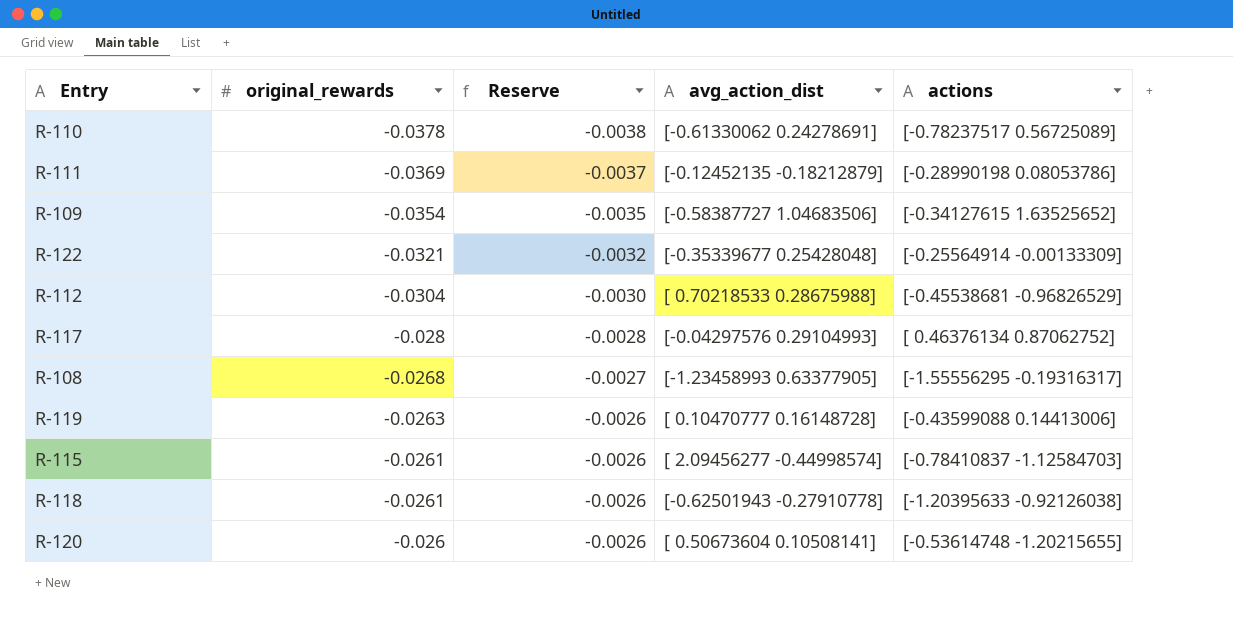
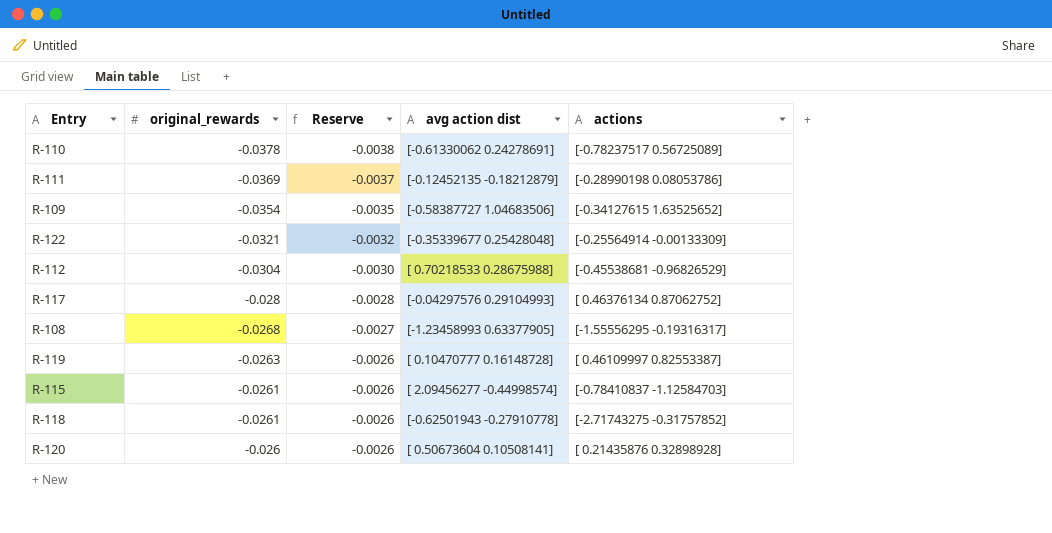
column name: avg_action_dist -> avg action dist
R-119 | actions: [-0.43599088 0.14413006] -> [ 0.46109997 0.82553387]
R-118 | actions: [-1.20395633 -0.92126038] -> [-2.71743275 -0.31757852]
R-120 | actions: [-0.53614748 -1.20215655] -> [ 0.21435876 0.32898928]

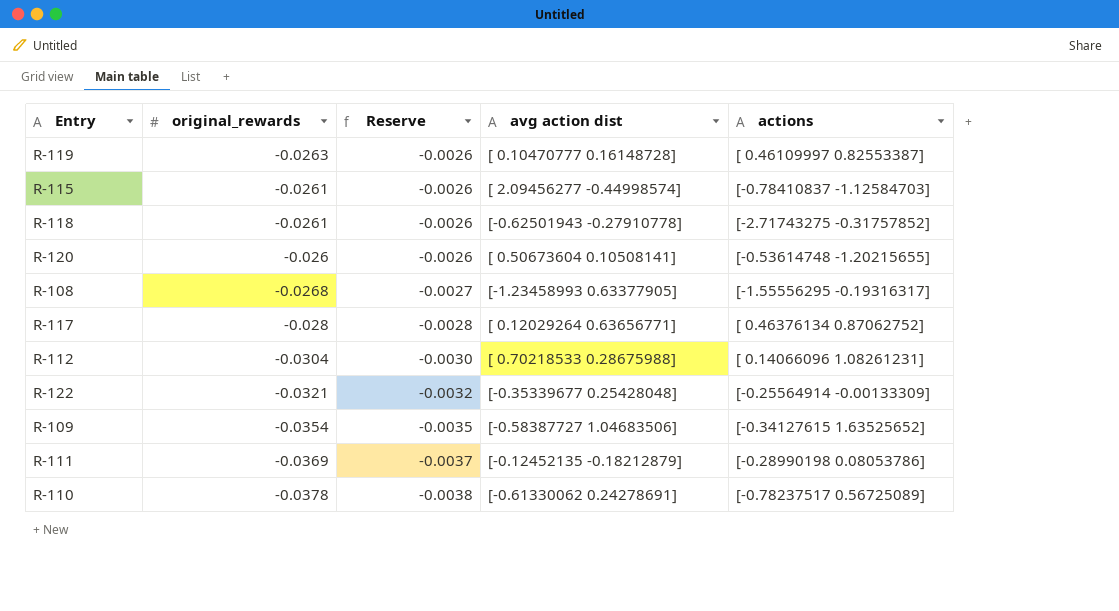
row order: original_rewards ascending -> Reserve descending
R-120 | actions: [ 0.21435876 0.32898928] -> [-0.53614748 -1.20215655]
R-117 | avg action dist: [-0.04297576 0.29104993] -> [ 0.12029264 0.63656771]
R-112 | actions: [-0.45538681 -0.96826529] -> [ 0.14066096 1.08261231]

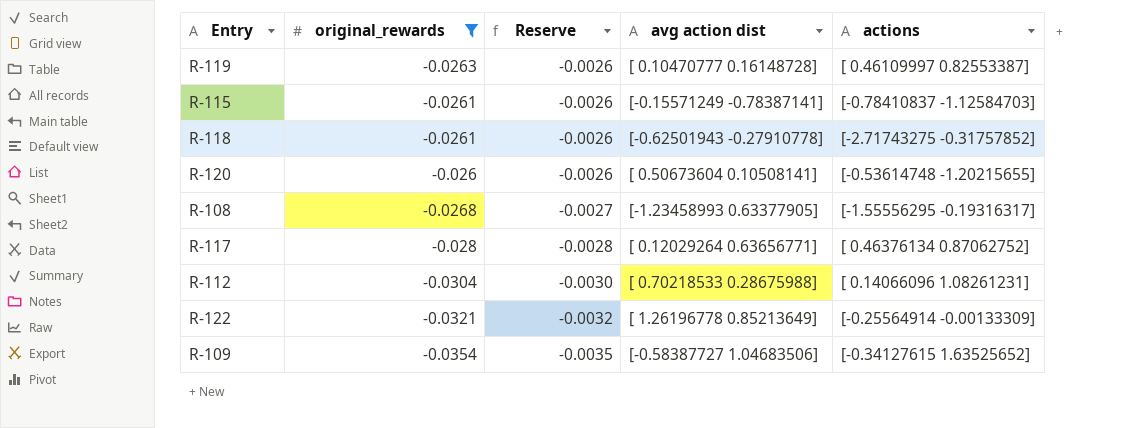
filter: none -> original_rewards >= -0.0354
R-115 | avg action dist: [ 2.09456277 -0.44998574] -> [-0.15571249 -0.78387141]
R-122 | avg action dist: [-0.35339677 0.25428048] -> [ 1.26196778 0.85213649]

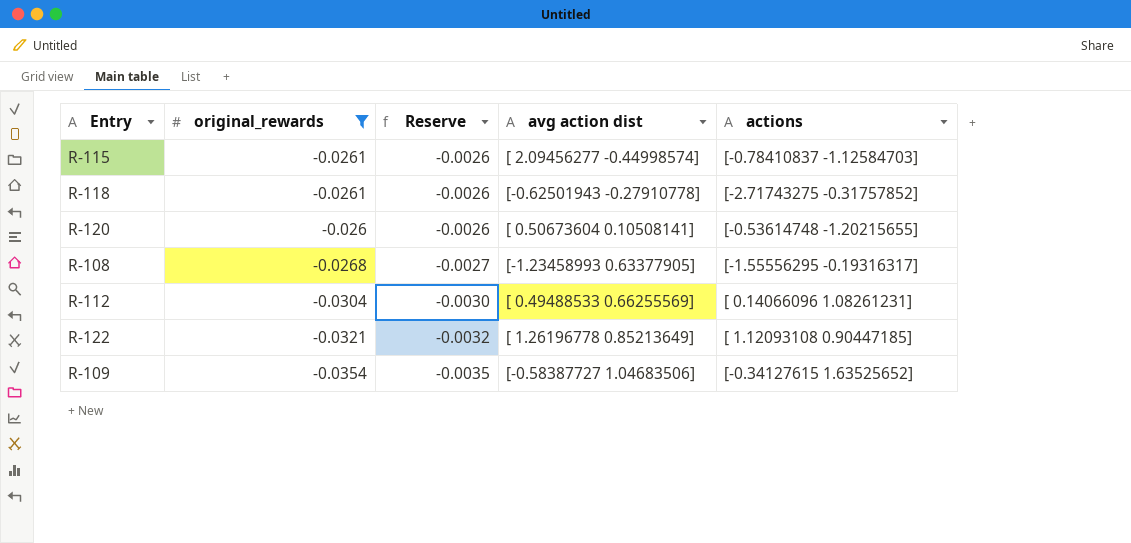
row R-119: -0.0263 | -0.0026 | [ 0.10470777 0.16148728] | [ 0.46109997 0.82553387] -> none
row R-117: -0.028 | -0.0028 | [ 0.12029264 0.63656771] | [ 0.46376134 0.87062752] -> none
R-115 | avg action dist: [-0.15571249 -0.78387141] -> [ 2.09456277 -0.44998574]
R-112 | avg action dist: [ 0.70218533 0.28675988] -> [ 0.49488533 0.66255569]
R-122 | actions: [-0.25564914 -0.00133309] -> [ 1.12093108 0.90447185]

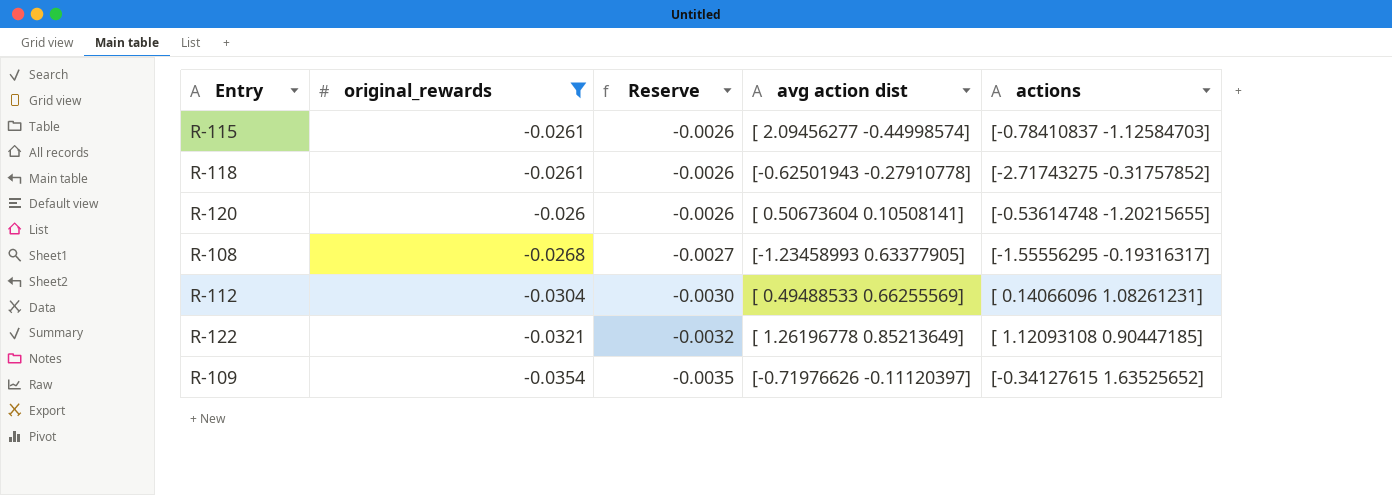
R-109 | avg action dist: [-0.58387727 1.04683506] -> [-0.71976626 -0.11120397]

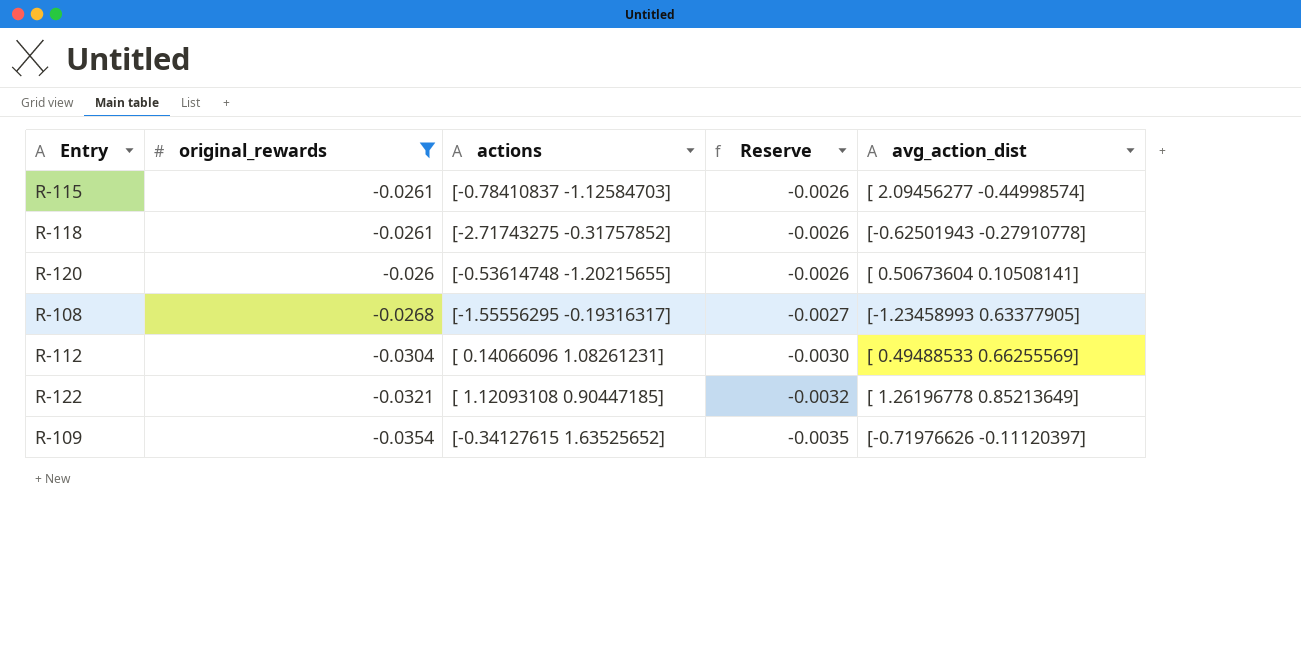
column actions | position: 5 -> 3
column name: avg action dist -> avg_action_dist

